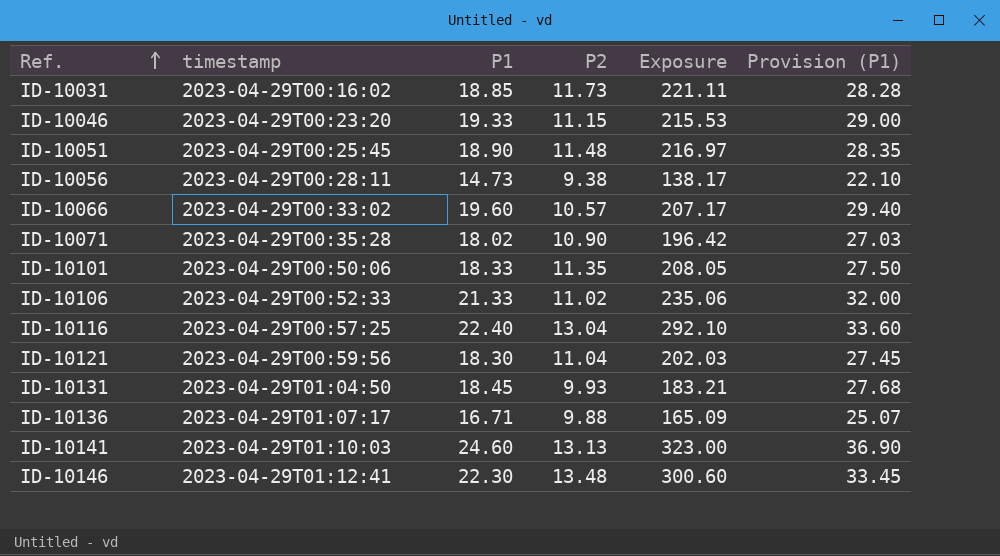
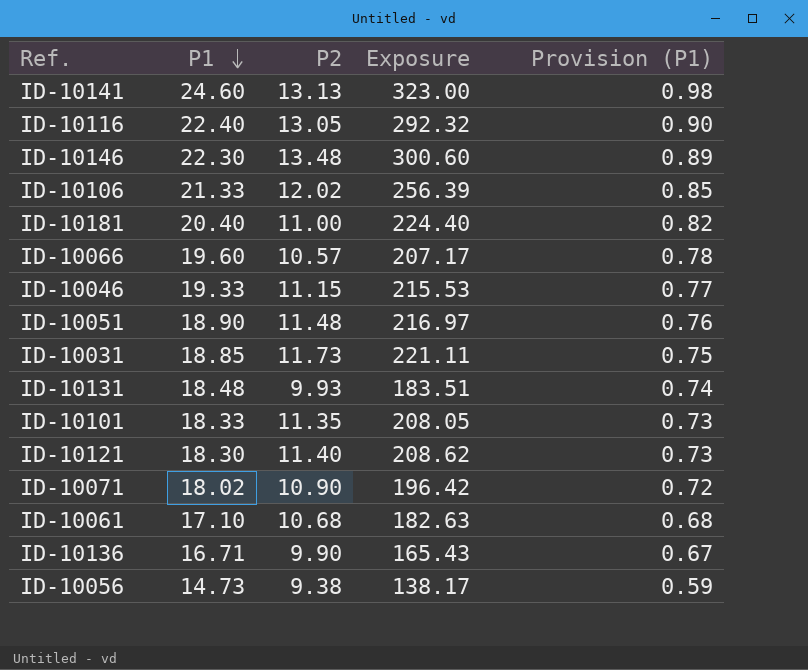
row order: Ref. ascending -> P1 descending
column timestamp | position: 2 -> none
column Provision (P1) | formula: [P1] * 1.5 -> [P1] * 0.04
ID-10116 | P2: 13.04 -> 13.05
ID-10116 | Exposure: 292.10 -> 292.32
ID-10106 | P2: 11.02 -> 12.02
ID-10106 | Exposure: 235.06 -> 256.39
row ID-10181: none -> 20.40 | 11.00 | 224.40 | 0.82
ID-10131 | P1: 18.45 -> 18.48
ID-10131 | Exposure: 183.21 -> 183.51
ID-10121 | P2: 11.04 -> 11.40
ID-10121 | Exposure: 202.03 -> 208.62
row ID-10061: none -> 17.10 | 10.68 | 182.63 | 0.68
ID-10136 | P2: 9.88 -> 9.90
ID-10136 | Exposure: 165.09 -> 165.43

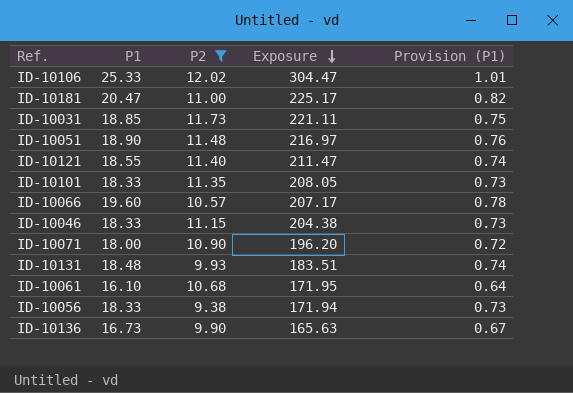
filter: none -> P2 <= 12.02
row order: P1 descending -> Exposure descending
ID-10106 | P1: 21.33 -> 25.33
ID-10106 | Exposure: 256.39 -> 304.47
ID-10106 | Provision (P1): 0.85 -> 1.01
ID-10181 | P1: 20.40 -> 20.47
ID-10181 | Exposure: 224.40 -> 225.17
ID-10121 | P1: 18.30 -> 18.55
ID-10121 | Exposure: 208.62 -> 211.47
ID-10121 | Provision (P1): 0.73 -> 0.74
ID-10046 | P1: 19.33 -> 18.33
ID-10046 | Exposure: 215.53 -> 204.38
ID-10046 | Provision (P1): 0.77 -> 0.73
ID-10071 | P1: 18.02 -> 18.00
ID-10071 | Exposure: 196.42 -> 196.20
ID-10061 | P1: 17.10 -> 16.10
ID-10061 | Exposure: 182.63 -> 171.95
ID-10061 | Provision (P1): 0.68 -> 0.64
ID-10056 | P1: 14.73 -> 18.33
ID-10056 | Exposure: 138.17 -> 171.94
ID-10056 | Provision (P1): 0.59 -> 0.73
ID-10136 | P1: 16.71 -> 16.73
ID-10136 | Exposure: 165.43 -> 165.63

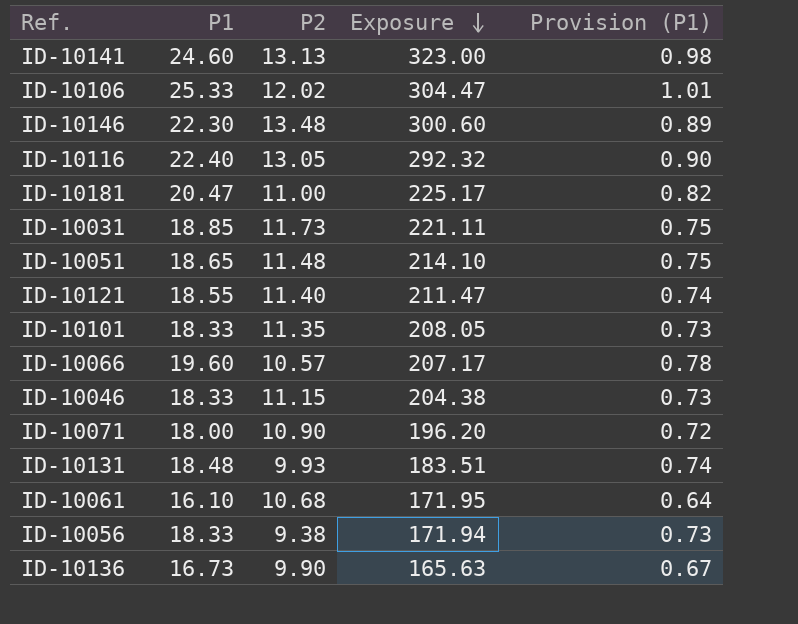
filter: P2 <= 12.02 -> none
ID-10051 | P1: 18.90 -> 18.65
ID-10051 | Exposure: 216.97 -> 214.10
ID-10051 | Provision (P1): 0.76 -> 0.75

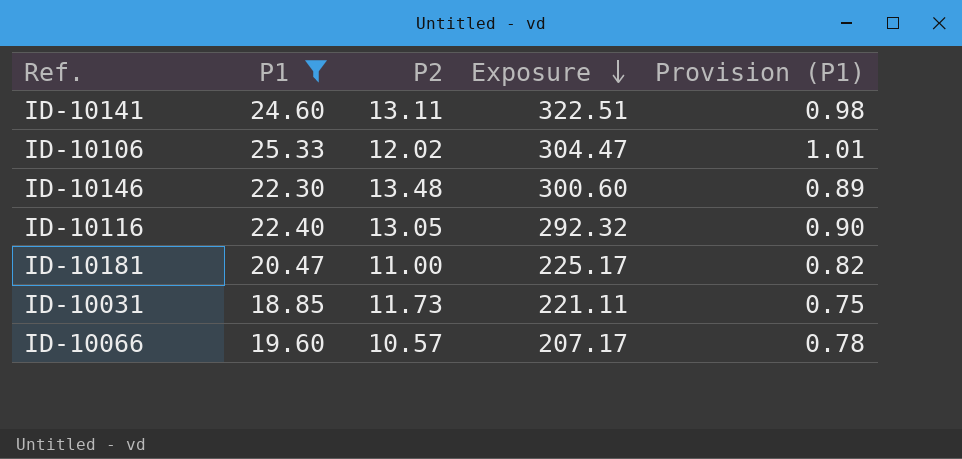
filter: none -> P1 >= 18.85
ID-10141 | P2: 13.13 -> 13.11
ID-10141 | Exposure: 323.00 -> 322.51

